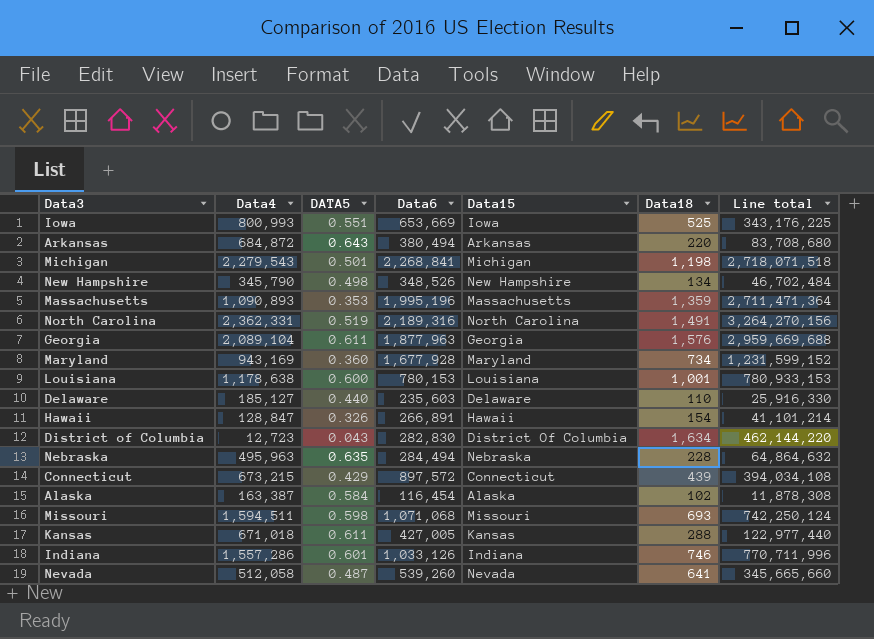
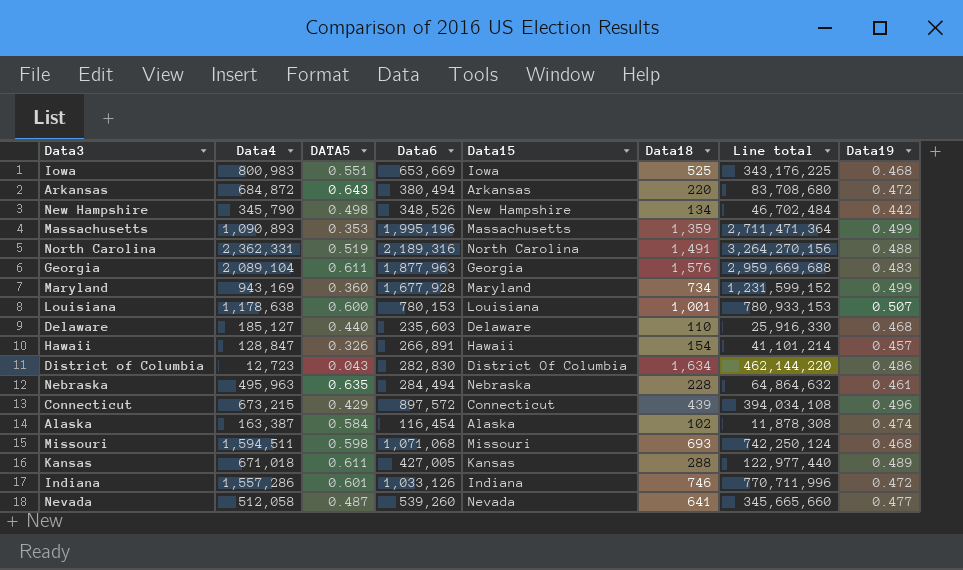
column Data19 | position: none -> 8
row Michigan: 2,279,543 | 0.501 | 2,268,841 | Michigan | 1,198 | 2,718,071,518 -> none
Iowa | Data4: 800,993 -> 800,983

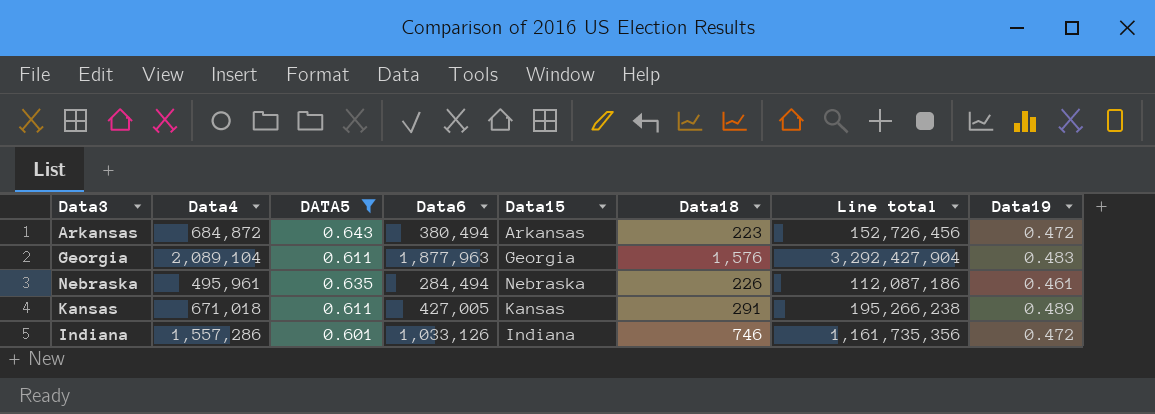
filter: none -> DATA5 >= 0.601
column Line total | formula: [Data6] * [Data18] -> [Data4] * [Data18]
Arkansas | Data18: 220 -> 223
Nebraska | Data4: 495,963 -> 495,961
Nebraska | Data18: 228 -> 226
Kansas | Data18: 288 -> 291

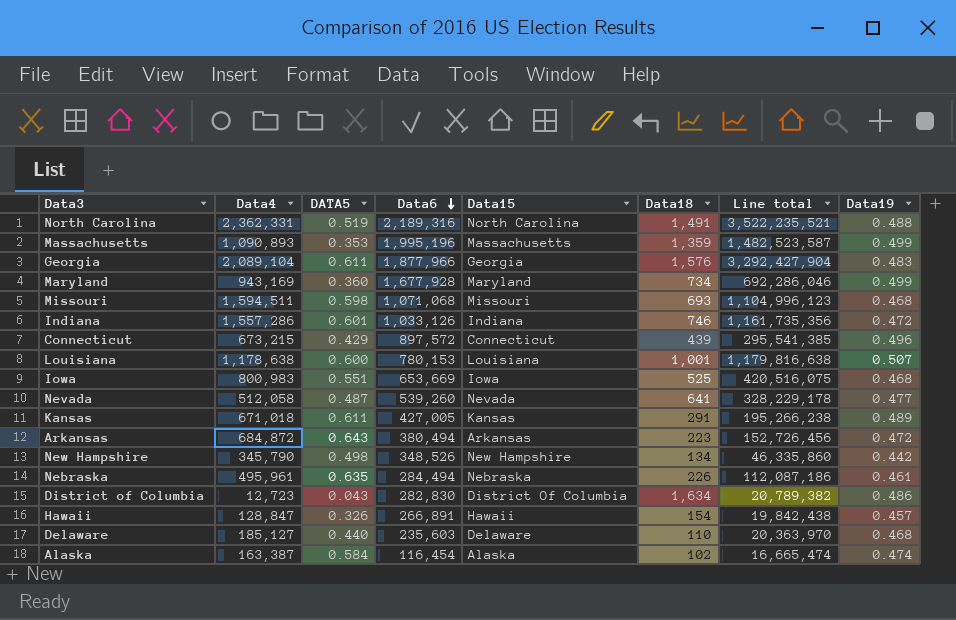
filter: DATA5 >= 0.601 -> none
row order: none -> Data6 descending
Georgia | Data6: 1,877,963 -> 1,877,966

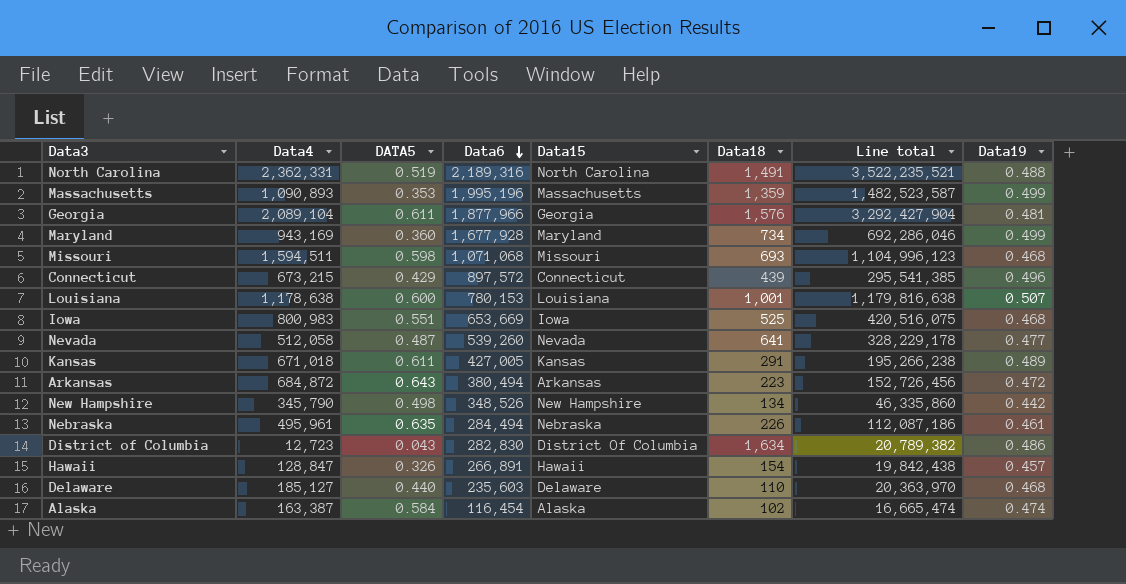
row Indiana: 1,557,286 | 0.601 | 1,033,126 | Indiana | 746 | 1,161,735,356 | 0.472 -> none
Georgia | Data19: 0.483 -> 0.481

